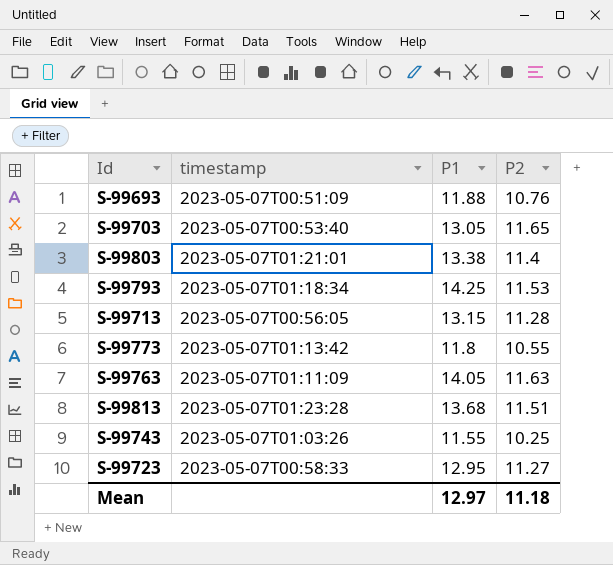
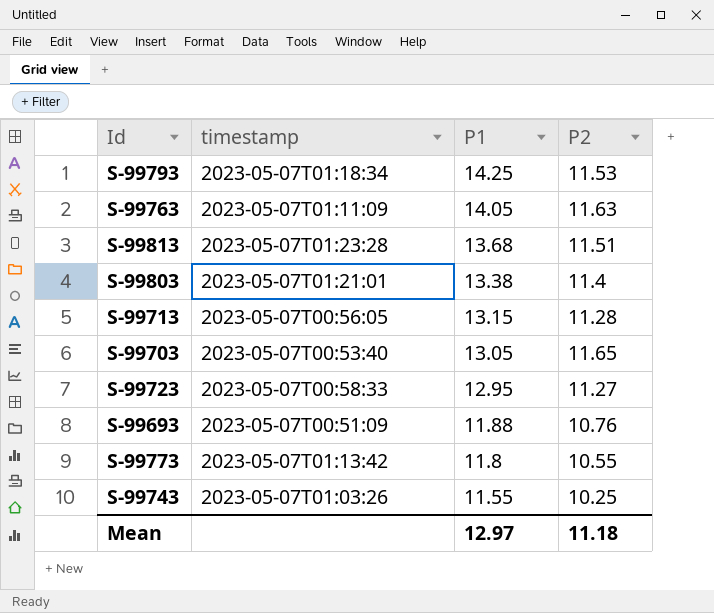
row order: none -> P1 descending

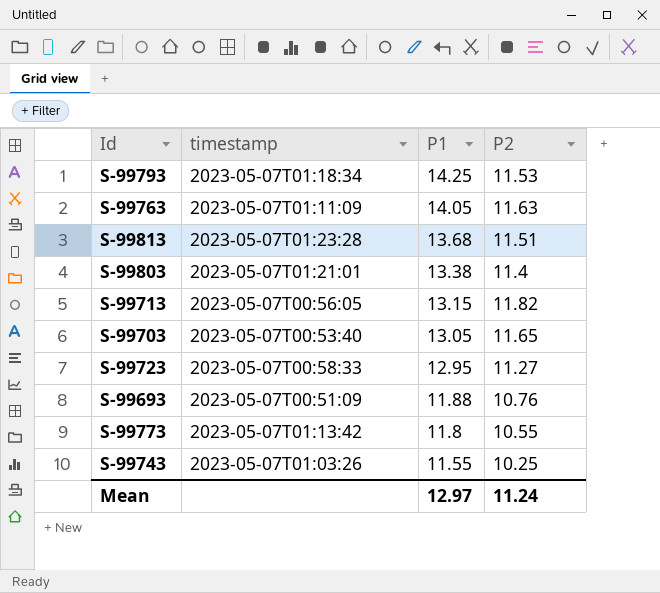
S-99713 | P2: 11.28 -> 11.82
Mean | P2: 11.18 -> 11.24

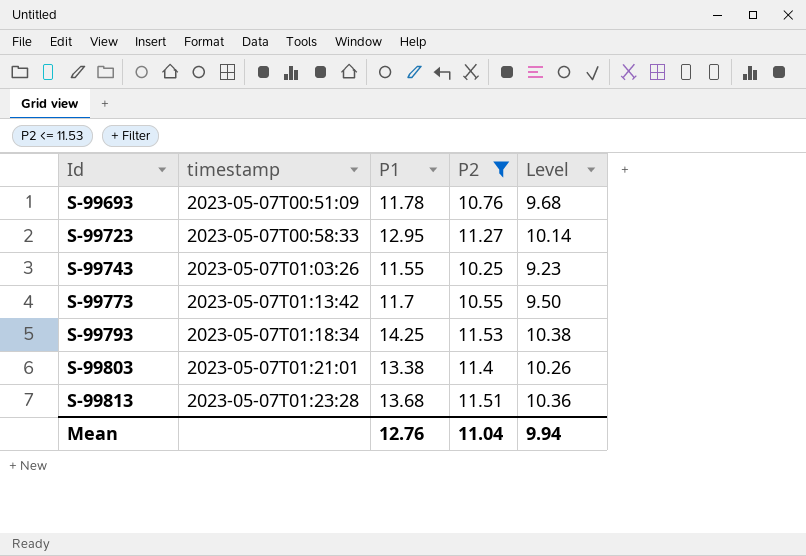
filter: none -> P2 <= 11.53
row order: P1 descending -> Id ascending
column Level | formula: none -> [P2] * 0.9
S-99693 | P1: 11.88 -> 11.78
S-99773 | P1: 11.8 -> 11.7
Mean | P1: 12.97 -> 12.76
Mean | P2: 11.24 -> 11.04

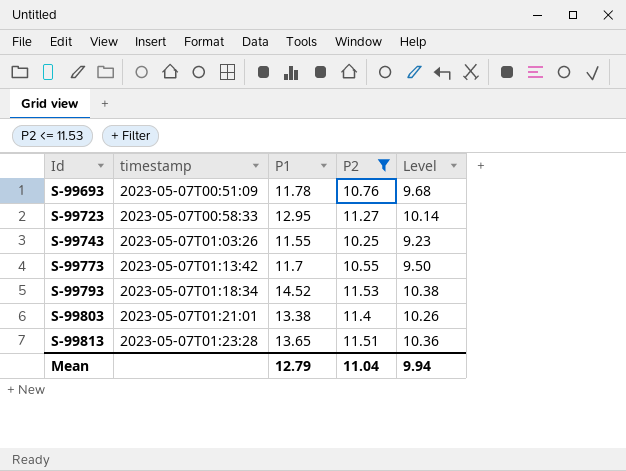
S-99793 | P1: 14.25 -> 14.52
S-99813 | P1: 13.68 -> 13.65
Mean | P1: 12.76 -> 12.79

